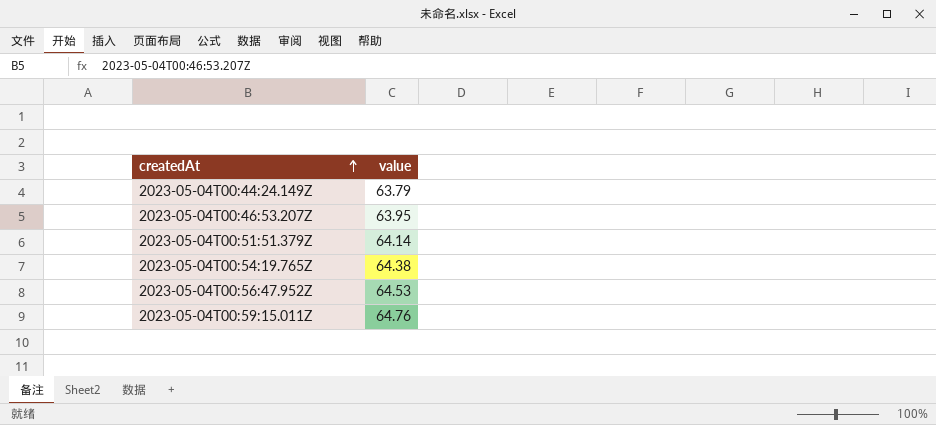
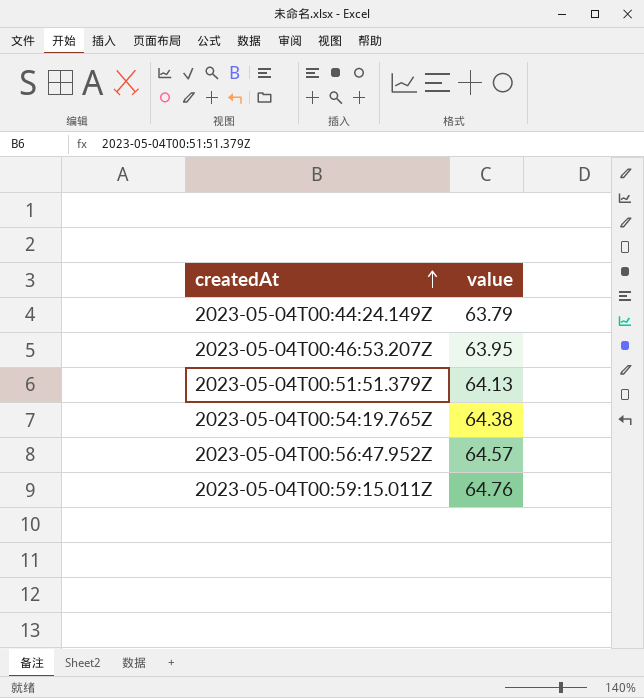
2023-05-04T00:51:51.379Z | value: 64.14 -> 64.13
2023-05-04T00:56:47.952Z | value: 64.53 -> 64.57

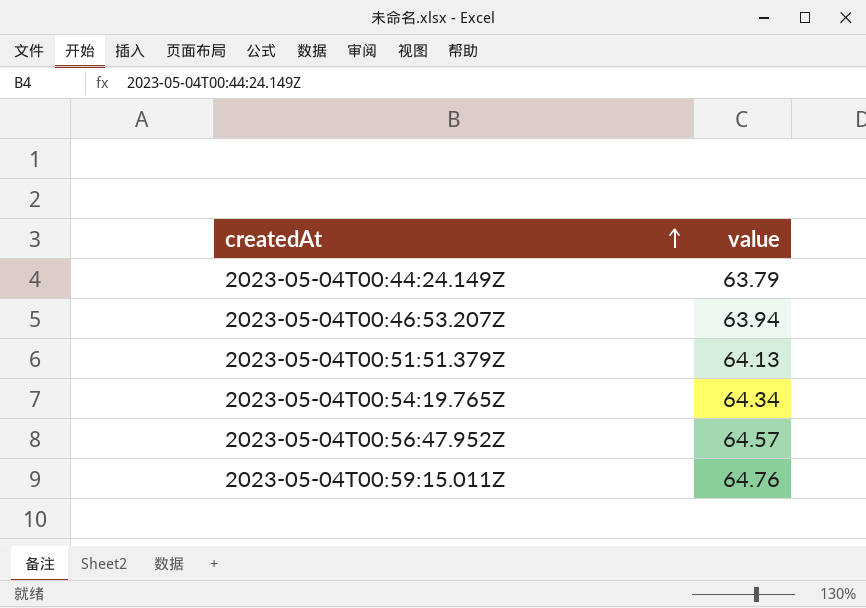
2023-05-04T00:46:53.207Z | value: 63.95 -> 63.94
2023-05-04T00:54:19.765Z | value: 64.38 -> 64.34

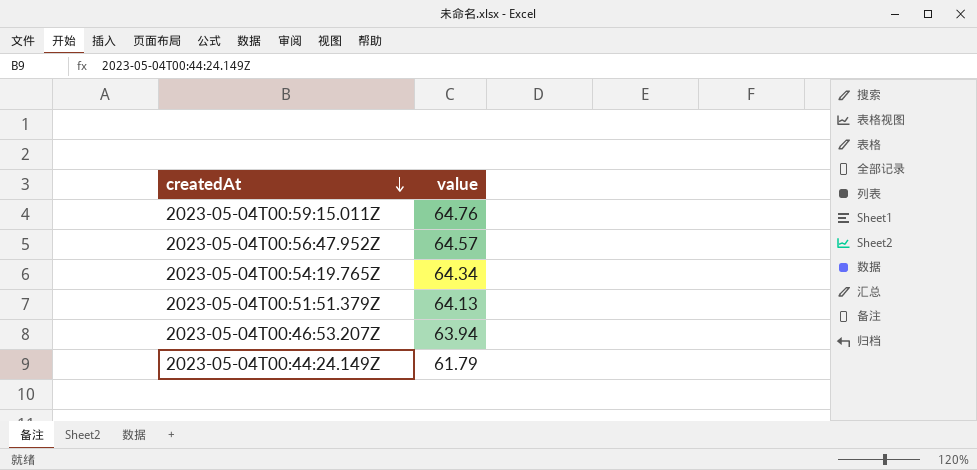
row order: createdAt ascending -> createdAt descending
2023-05-04T00:44:24.149Z | value: 63.79 -> 61.79

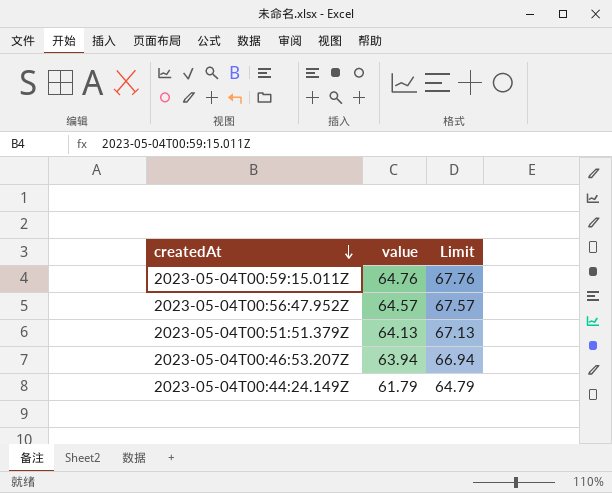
column Limit | formula: none -> [value] + 3
row 2023-05-04T00:54:19.765Z: 64.34 -> none

